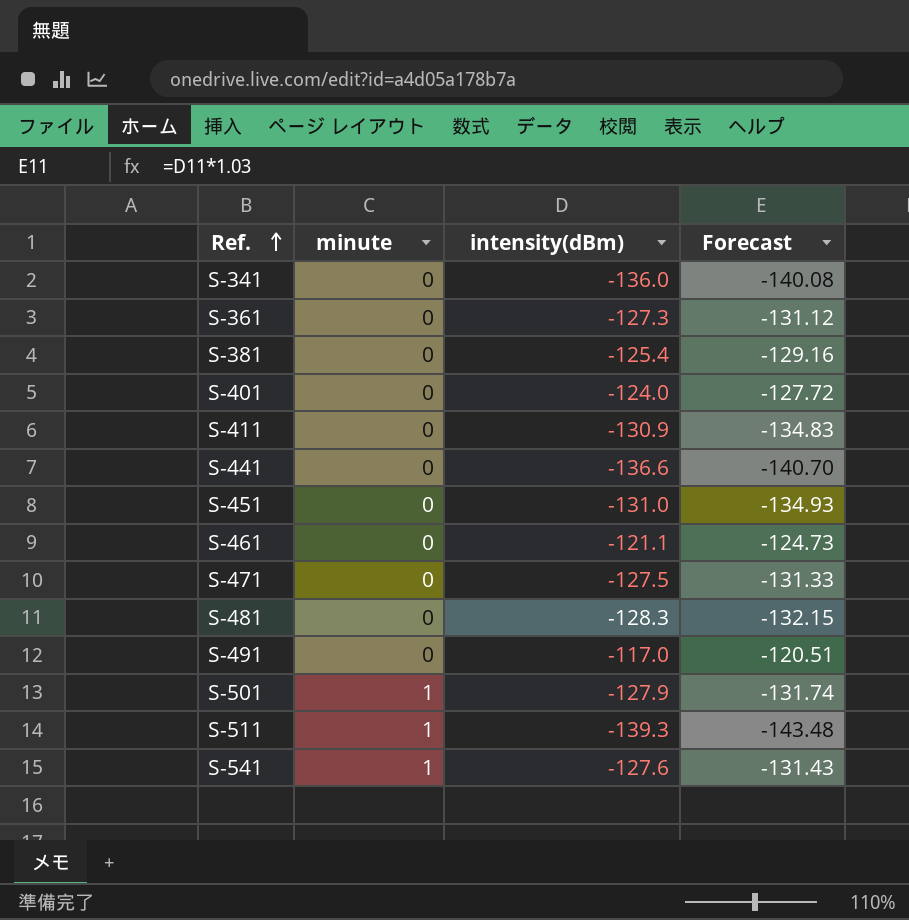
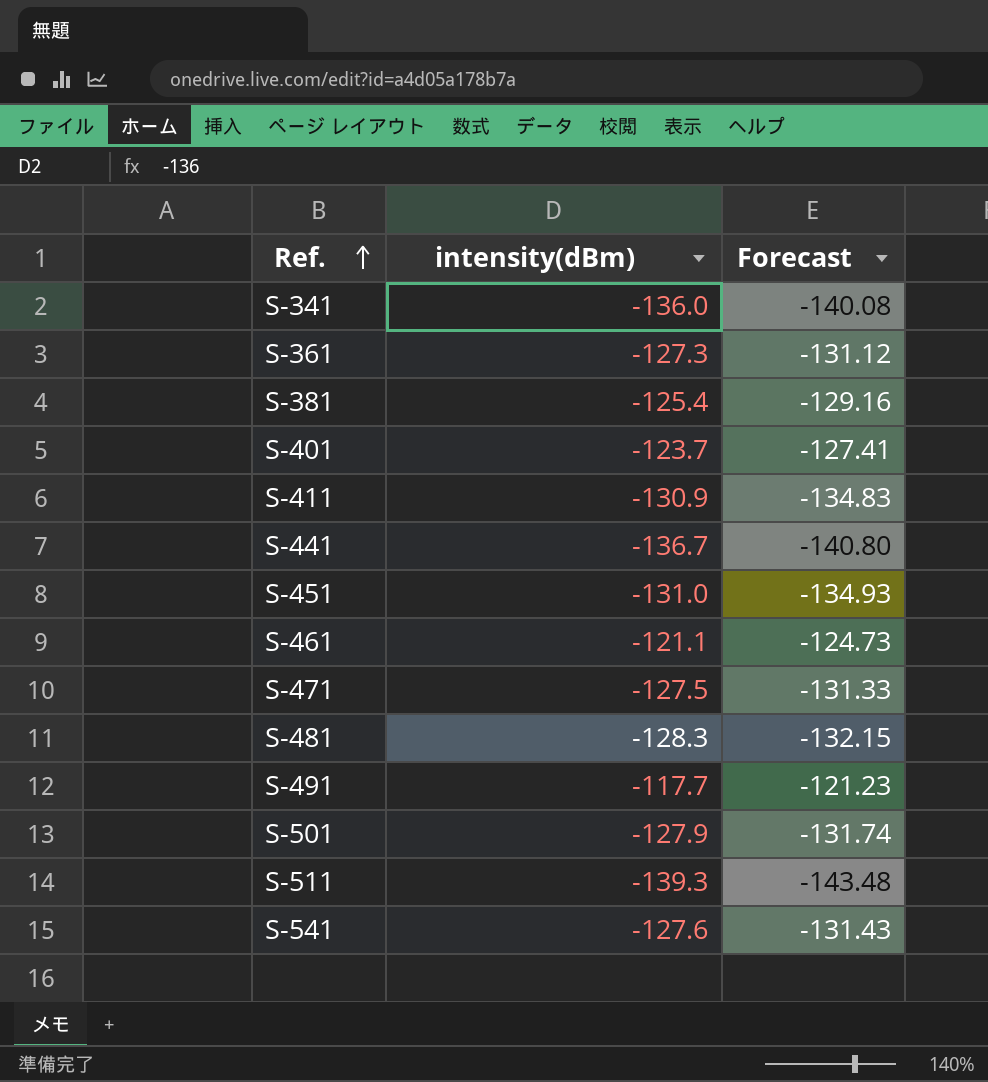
column minute | position: 2 -> none
S-401 | intensity(dBm): -124.0 -> -123.7
S-401 | Forecast: -127.72 -> -127.41
S-441 | intensity(dBm): -136.6 -> -136.7
S-441 | Forecast: -140.70 -> -140.80
S-491 | intensity(dBm): -117.0 -> -117.7
S-491 | Forecast: -120.51 -> -121.23

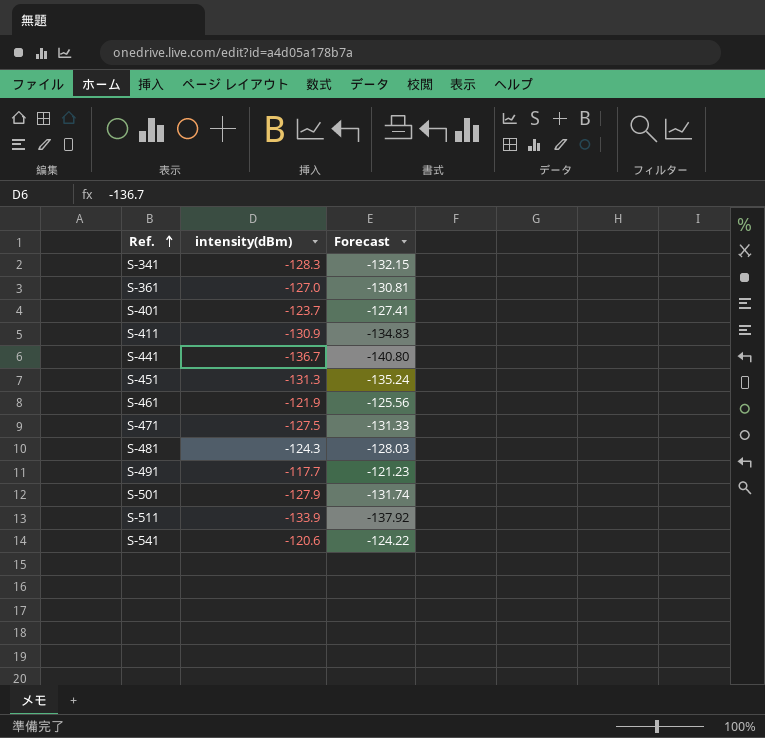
row S-381: -125.4 | -129.16 -> none
S-341 | intensity(dBm): -136.0 -> -128.3
S-341 | Forecast: -140.08 -> -132.15
S-361 | intensity(dBm): -127.3 -> -127.0
S-361 | Forecast: -131.12 -> -130.81
S-451 | intensity(dBm): -131.0 -> -131.3
S-451 | Forecast: -134.93 -> -135.24
S-461 | intensity(dBm): -121.1 -> -121.9
S-461 | Forecast: -124.73 -> -125.56
S-481 | intensity(dBm): -128.3 -> -124.3
S-481 | Forecast: -132.15 -> -128.03
S-511 | intensity(dBm): -139.3 -> -133.9
S-511 | Forecast: -143.48 -> -137.92
S-541 | intensity(dBm): -127.6 -> -120.6
S-541 | Forecast: -131.43 -> -124.22

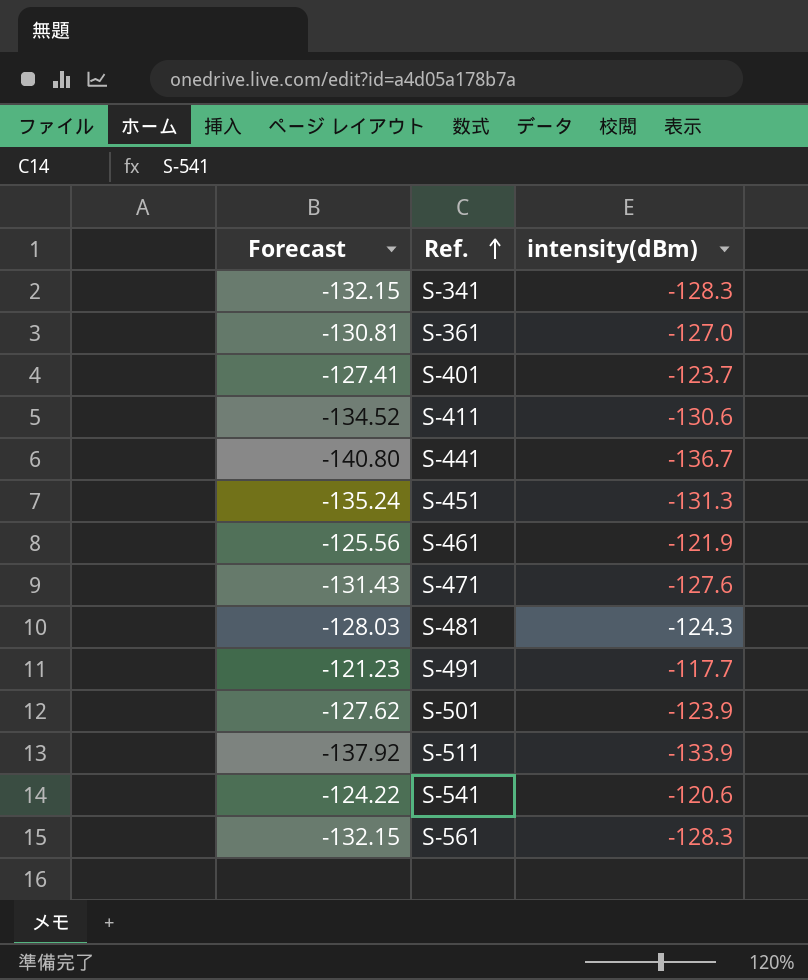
column Forecast | position: 3 -> 1
S-411 | Forecast: -134.83 -> -134.52
S-411 | intensity(dBm): -130.9 -> -130.6
S-471 | Forecast: -131.33 -> -131.43
S-471 | intensity(dBm): -127.5 -> -127.6
S-501 | Forecast: -131.74 -> -127.62
S-501 | intensity(dBm): -127.9 -> -123.9
row S-561: none -> -132.15 | -128.3

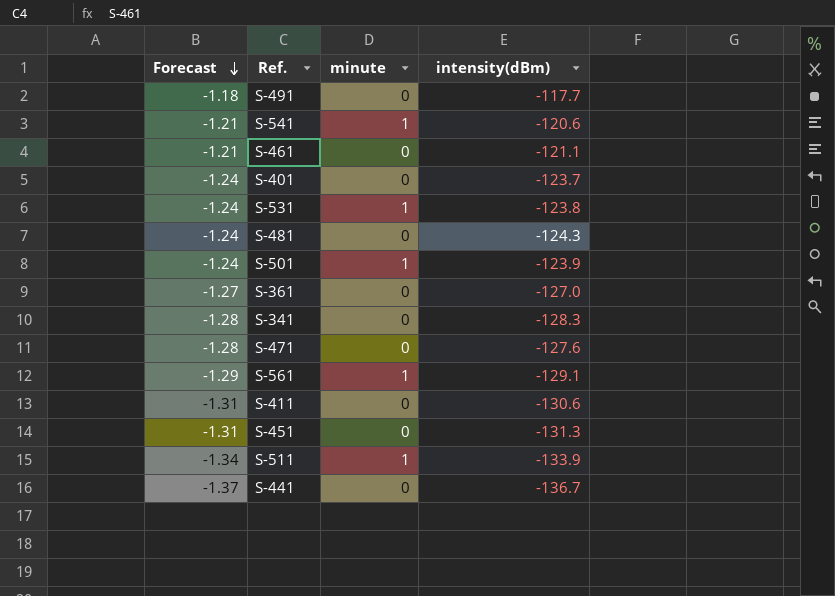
row order: Ref. ascending -> Forecast descending
column Forecast | formula: [intensity(dBm)] * 1.03 -> [intensity(dBm)] * 0.01
column minute | position: none -> 3
S-461 | intensity(dBm): -121.9 -> -121.1
row S-531: none -> -1.24 | 1 | -123.8
S-561 | intensity(dBm): -128.3 -> -129.1

